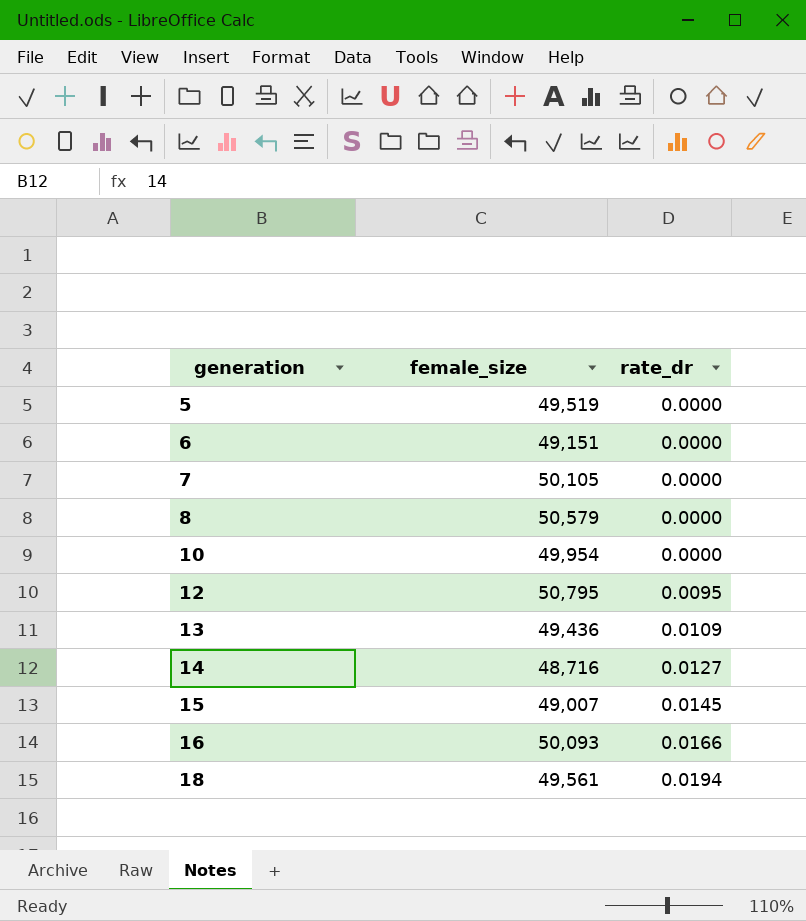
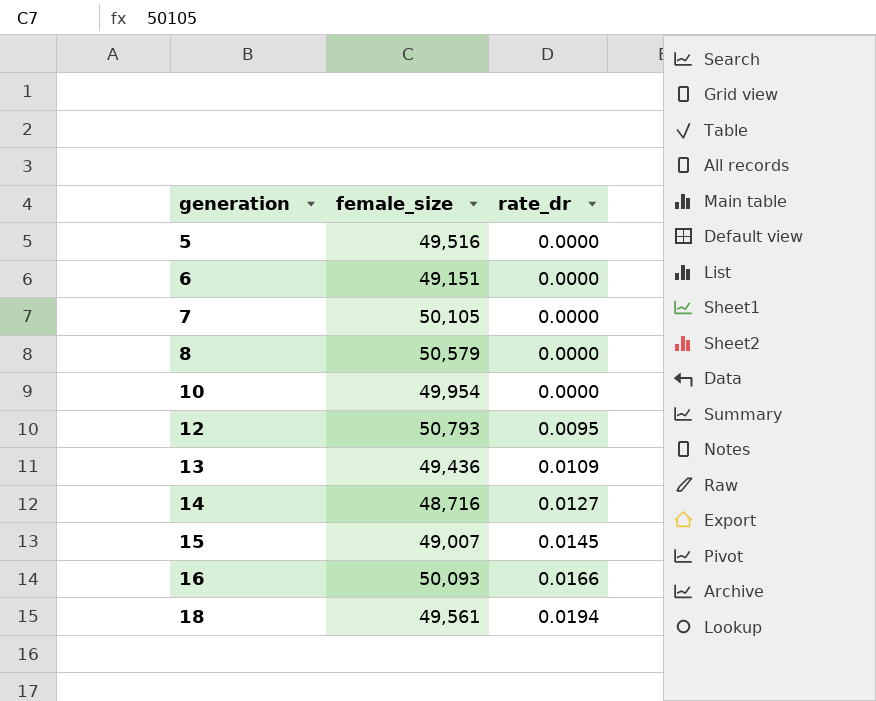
5 | female_size: 49,519 -> 49,516
12 | female_size: 50,795 -> 50,793

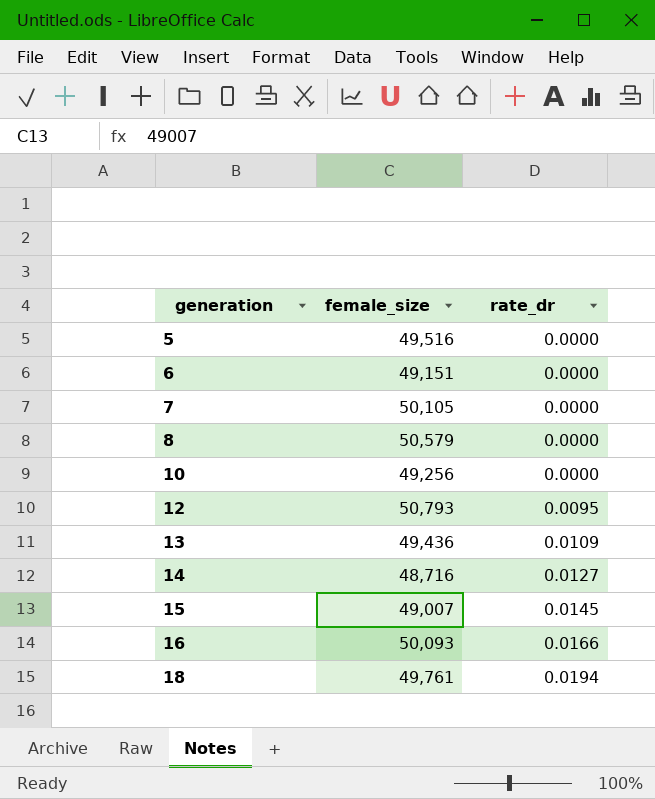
10 | female_size: 49,954 -> 49,256
18 | female_size: 49,561 -> 49,761

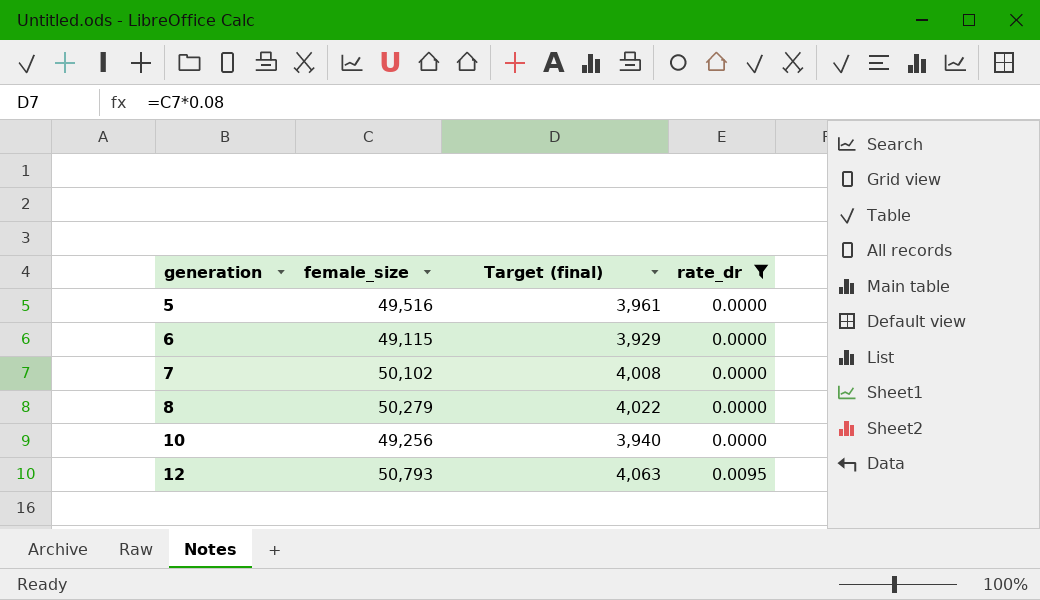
filter: none -> rate_dr <= 0.0095
column Target (final) | formula: none -> [female_size] * 0.08
6 | female_size: 49,151 -> 49,115
7 | female_size: 50,105 -> 50,102
8 | female_size: 50,579 -> 50,279

